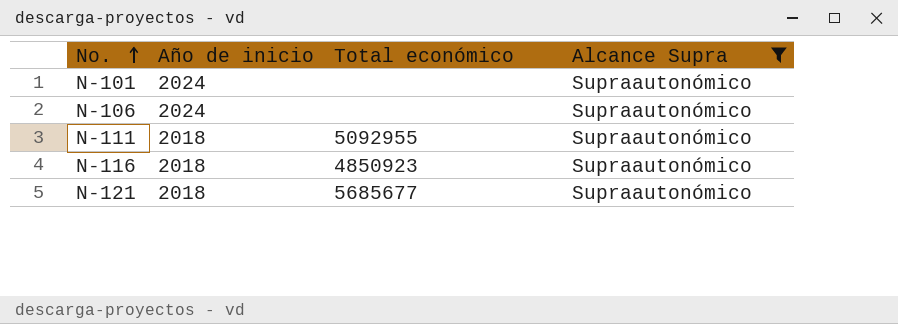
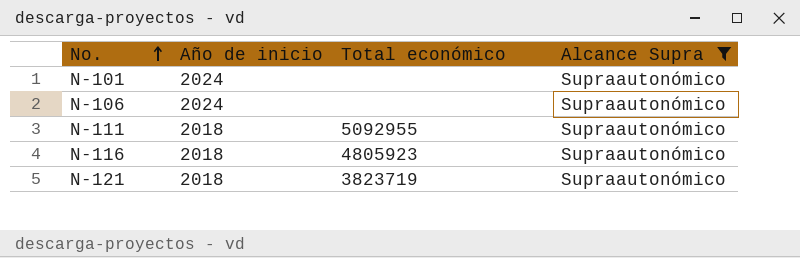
N-116 | Total económico: 4850923 -> 4805923
N-121 | Total económico: 5685677 -> 3823719

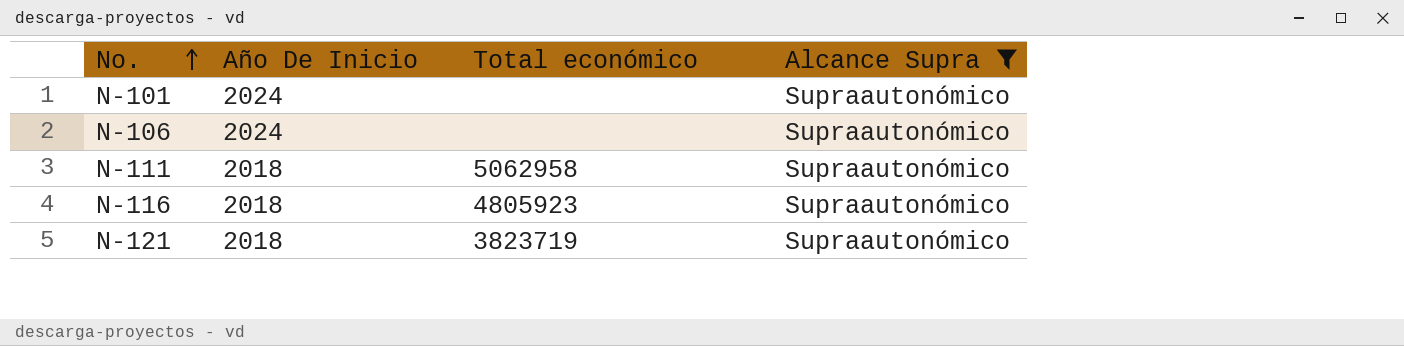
column name: Año de inicio -> Año De Inicio
N-111 | Total económico: 5092955 -> 5062958

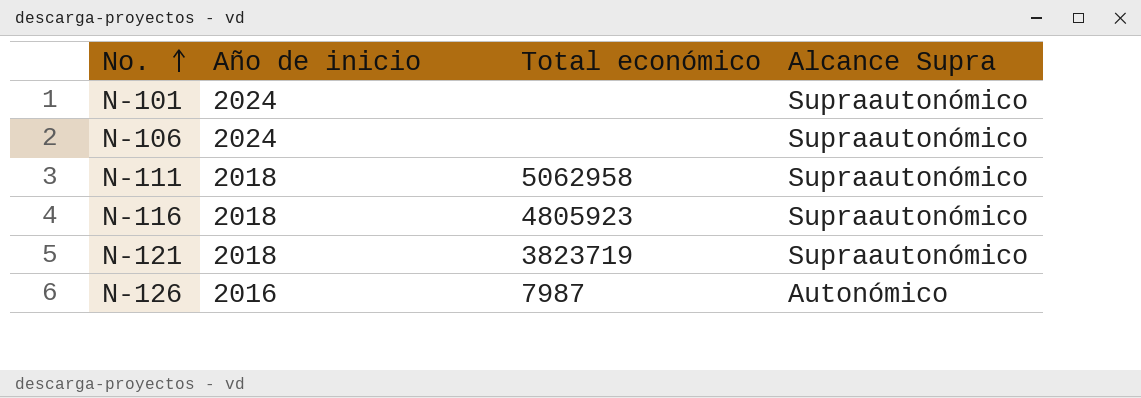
filter: Alcance Supra = Supraautonómico -> none
column name: Año De Inicio -> Año de inicio

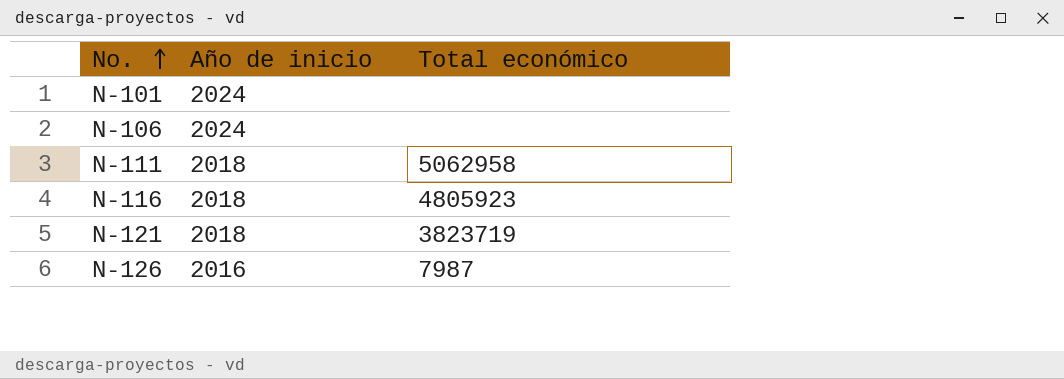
column Alcance Supra | position: 4 -> none

